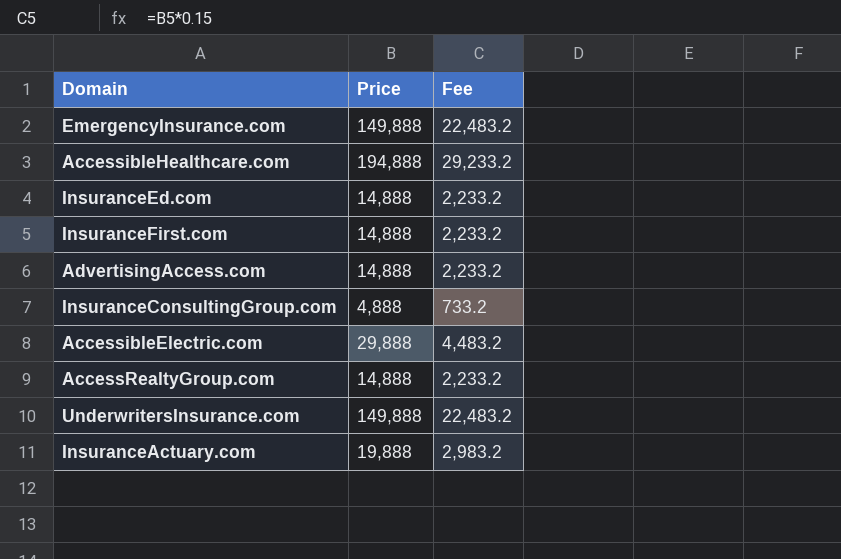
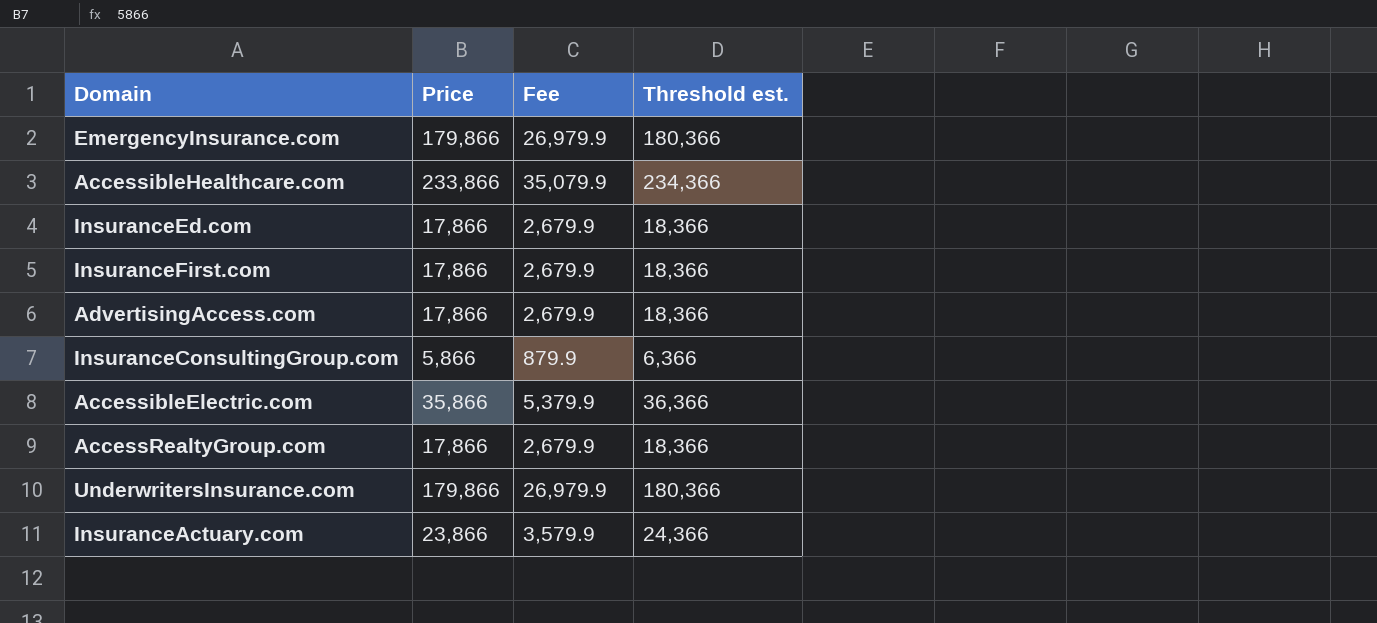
column Threshold est. | formula: none -> [Price] + 500
EmergencyInsurance.com | Price: 149,888 -> 179,866
EmergencyInsurance.com | Fee: 22,483.2 -> 26,979.9
AccessibleHealthcare.com | Price: 194,888 -> 233,866
AccessibleHealthcare.com | Fee: 29,233.2 -> 35,079.9
InsuranceEd.com | Price: 14,888 -> 17,866
InsuranceEd.com | Fee: 2,233.2 -> 2,679.9
InsuranceFirst.com | Price: 14,888 -> 17,866
InsuranceFirst.com | Fee: 2,233.2 -> 2,679.9
AdvertisingAccess.com | Price: 14,888 -> 17,866
AdvertisingAccess.com | Fee: 2,233.2 -> 2,679.9
InsuranceConsultingGroup.com | Price: 4,888 -> 5,866
InsuranceConsultingGroup.com | Fee: 733.2 -> 879.9
AccessibleElectric.com | Price: 29,888 -> 35,866
AccessibleElectric.com | Fee: 4,483.2 -> 5,379.9
AccessRealtyGroup.com | Price: 14,888 -> 17,866
AccessRealtyGroup.com | Fee: 2,233.2 -> 2,679.9
UnderwritersInsurance.com | Price: 149,888 -> 179,866
UnderwritersInsurance.com | Fee: 22,483.2 -> 26,979.9
InsuranceActuary.com | Price: 19,888 -> 23,866
InsuranceActuary.com | Fee: 2,983.2 -> 3,579.9

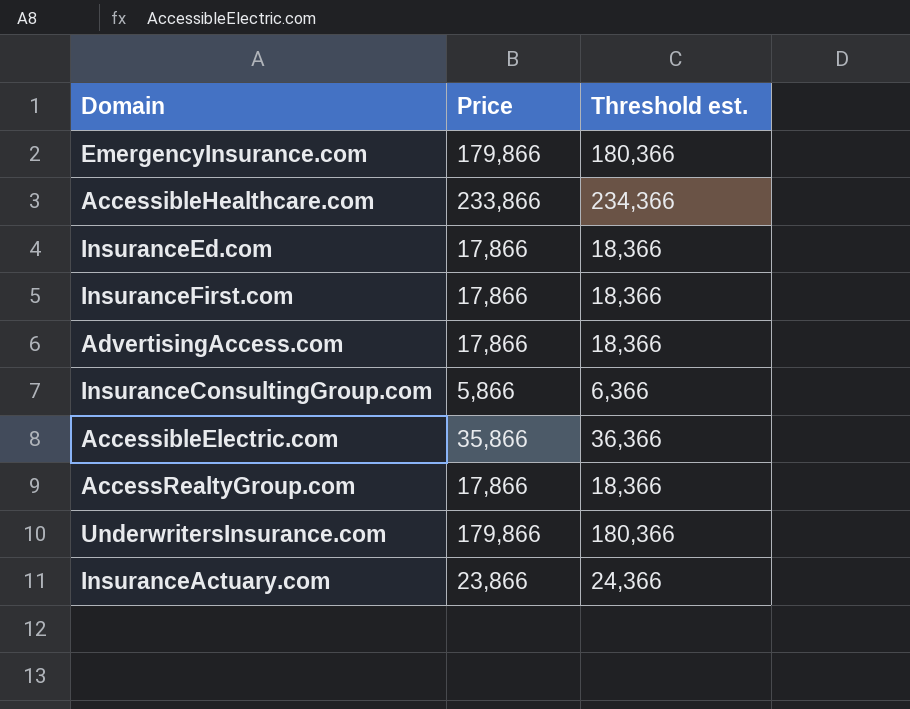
column Fee | formula: [Price] * 0.15 -> none

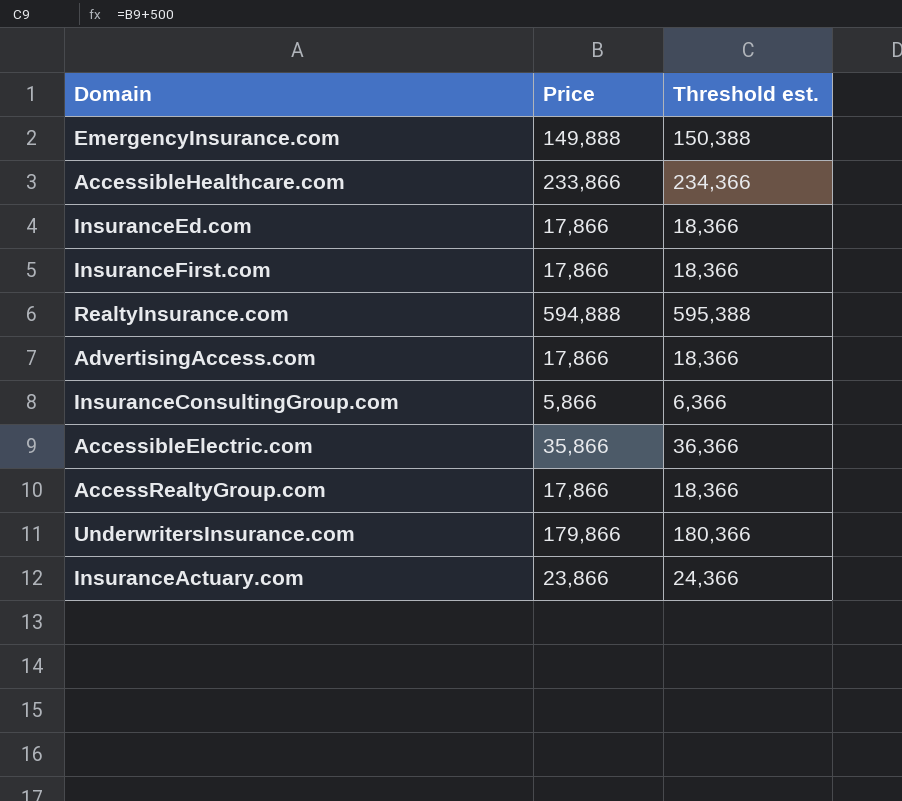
EmergencyInsurance.com | Price: 179,866 -> 149,888
EmergencyInsurance.com | Threshold est.: 180,366 -> 150,388
row RealtyInsurance.com: none -> 594,888 | 595,388

